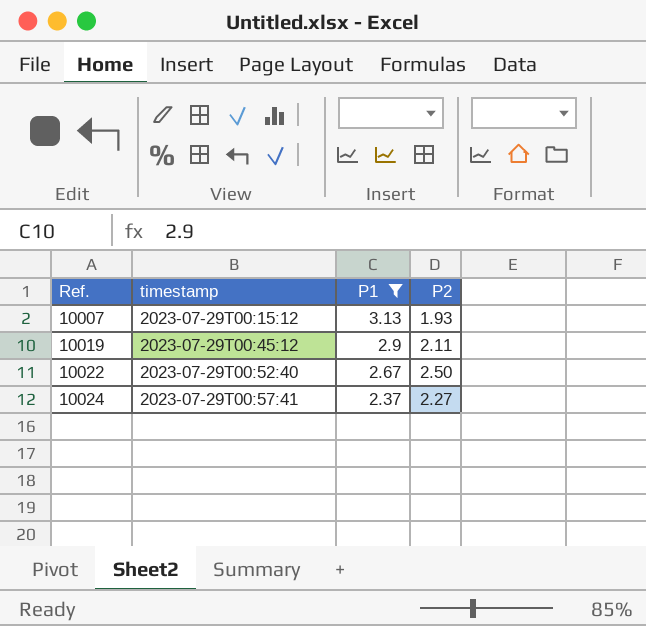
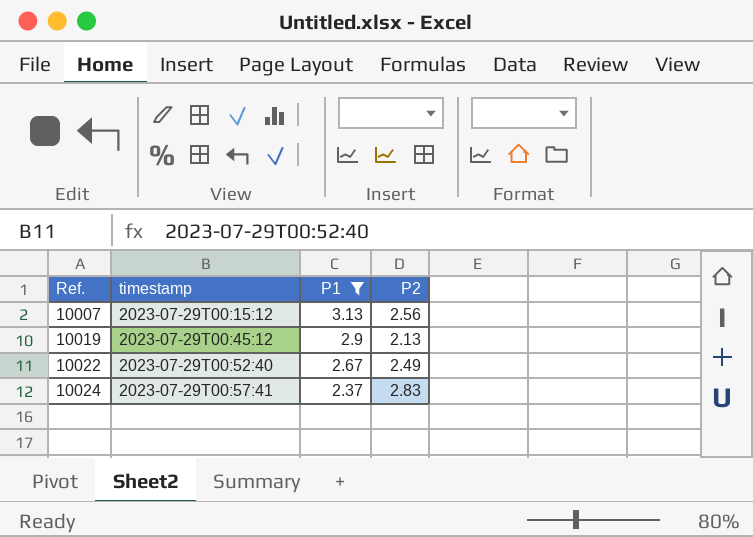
10007 | P2: 1.93 -> 2.56
10019 | P2: 2.11 -> 2.13
10022 | P2: 2.50 -> 2.49
10024 | P2: 2.27 -> 2.83

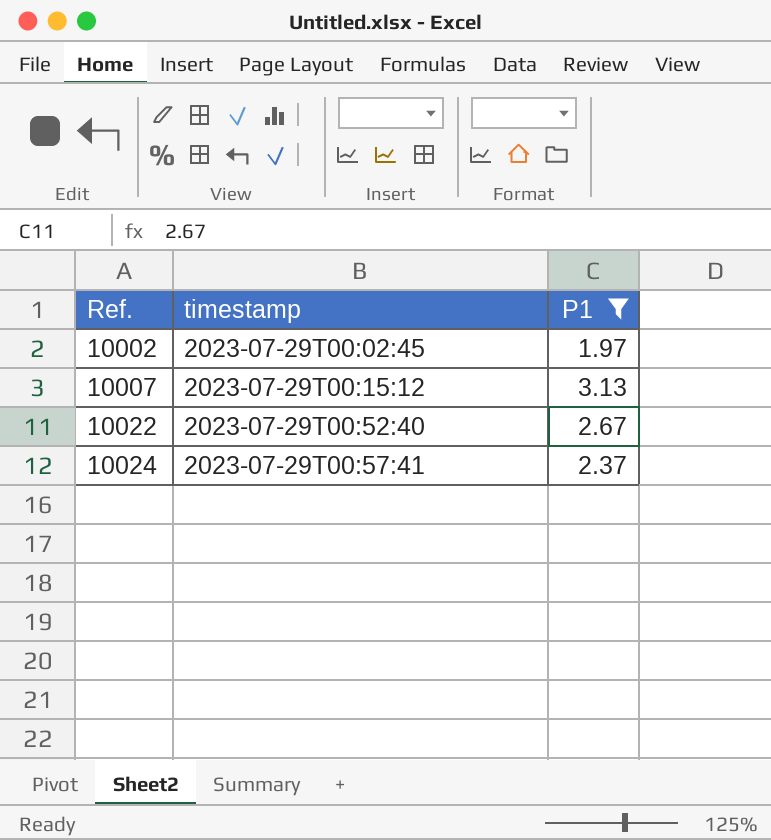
column P2 | position: 4 -> none
row 10019: 2023-07-29T00:45:12 | 2.9 | 2.13 -> none
row 10002: none -> 2023-07-29T00:02:45 | 1.97

